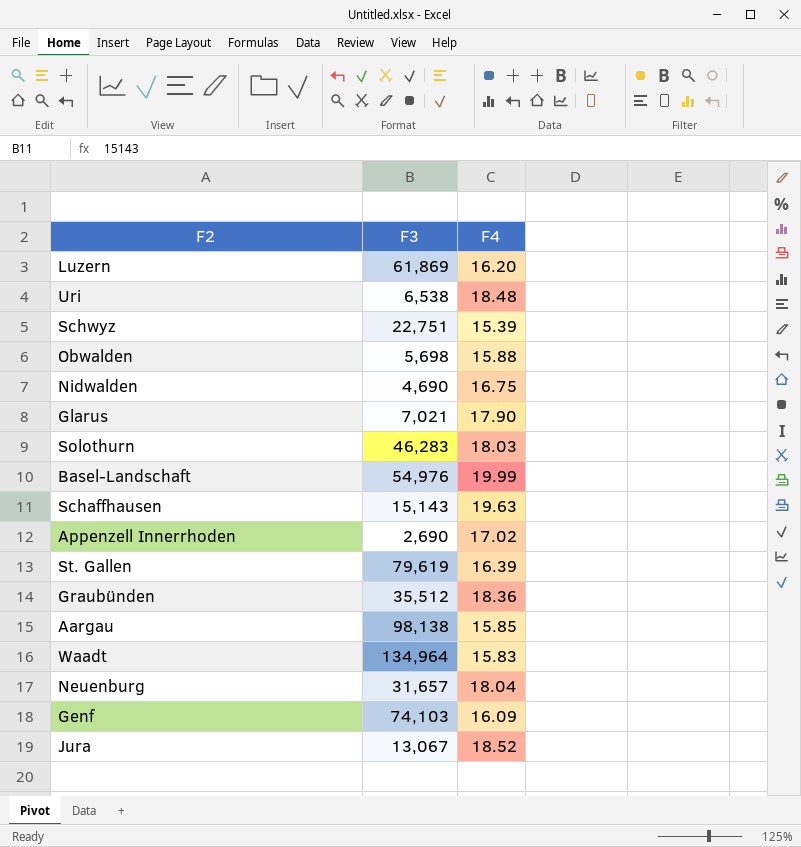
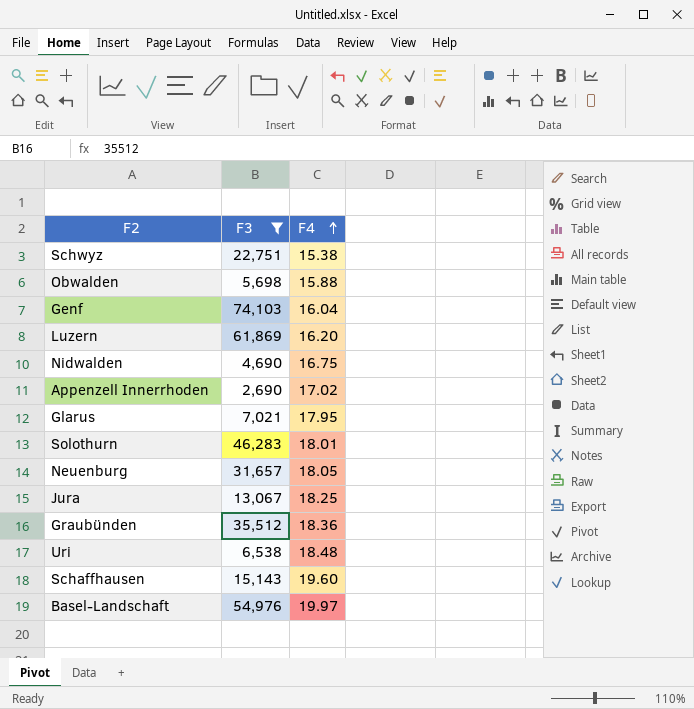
filter: none -> F3 <= 74,103
row order: none -> F4 ascending
Schwyz | F4: 15.39 -> 15.38
Genf | F4: 16.09 -> 16.04
Glarus | F4: 17.90 -> 17.95
Solothurn | F4: 18.03 -> 18.01
Neuenburg | F4: 18.04 -> 18.05
Jura | F4: 18.52 -> 18.25
Schaffhausen | F4: 19.63 -> 19.60
Basel-Landschaft | F4: 19.99 -> 19.97

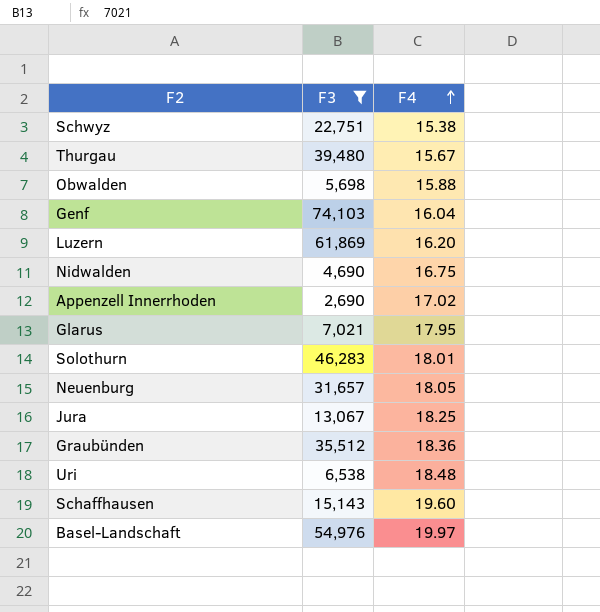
row Thurgau: none -> 39,480 | 15.67

